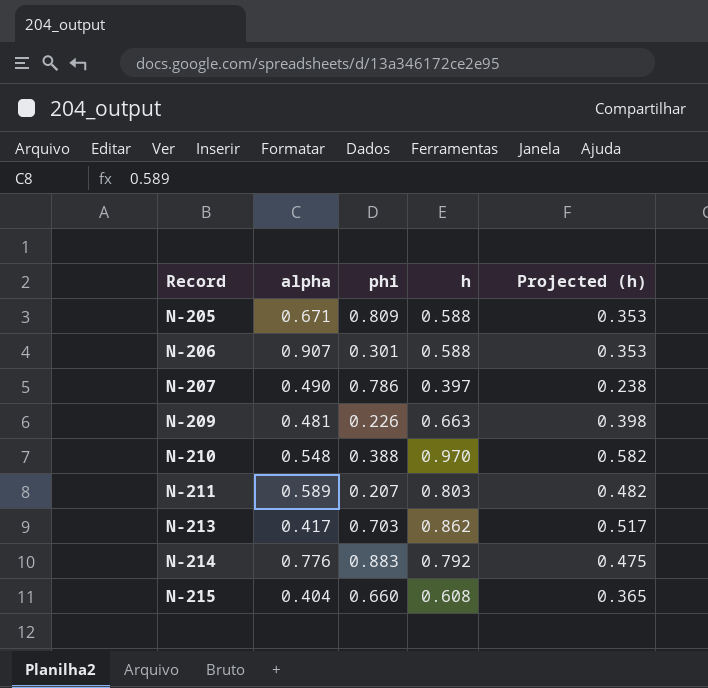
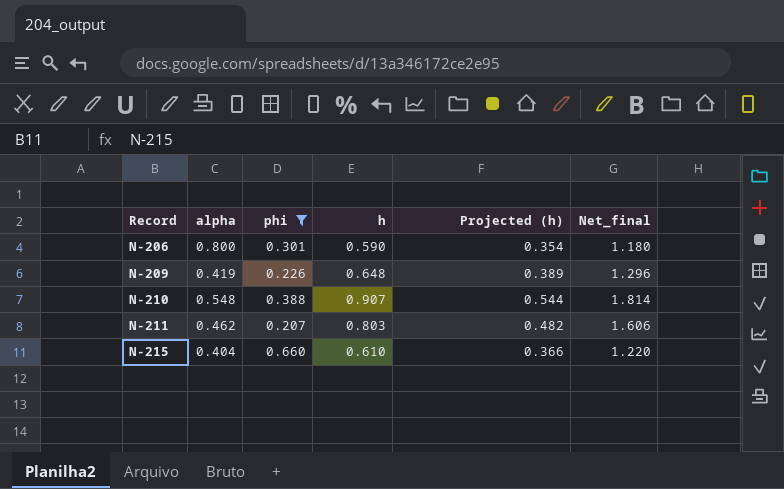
filter: none -> phi <= 0.660
column Net_final | formula: none -> [h] * 2
N-206 | alpha: 0.907 -> 0.800
N-206 | h: 0.588 -> 0.590
N-206 | Projected (h): 0.353 -> 0.354
N-209 | alpha: 0.481 -> 0.419
N-209 | h: 0.663 -> 0.648
N-209 | Projected (h): 0.398 -> 0.389
N-210 | h: 0.970 -> 0.907
N-210 | Projected (h): 0.582 -> 0.544
N-211 | alpha: 0.589 -> 0.462
N-215 | h: 0.608 -> 0.610
N-215 | Projected (h): 0.365 -> 0.366

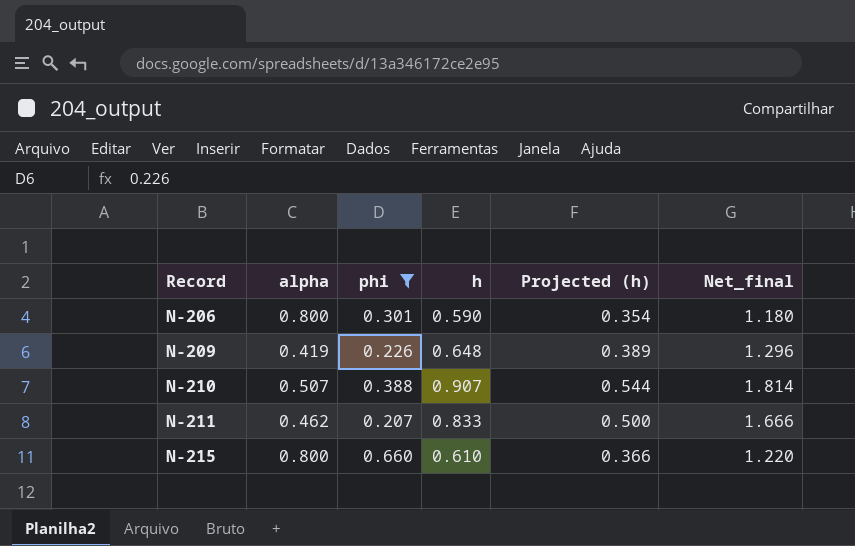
N-210 | alpha: 0.548 -> 0.507
N-211 | h: 0.803 -> 0.833
N-211 | Projected (h): 0.482 -> 0.500
N-211 | Net_final: 1.606 -> 1.666
N-215 | alpha: 0.404 -> 0.800

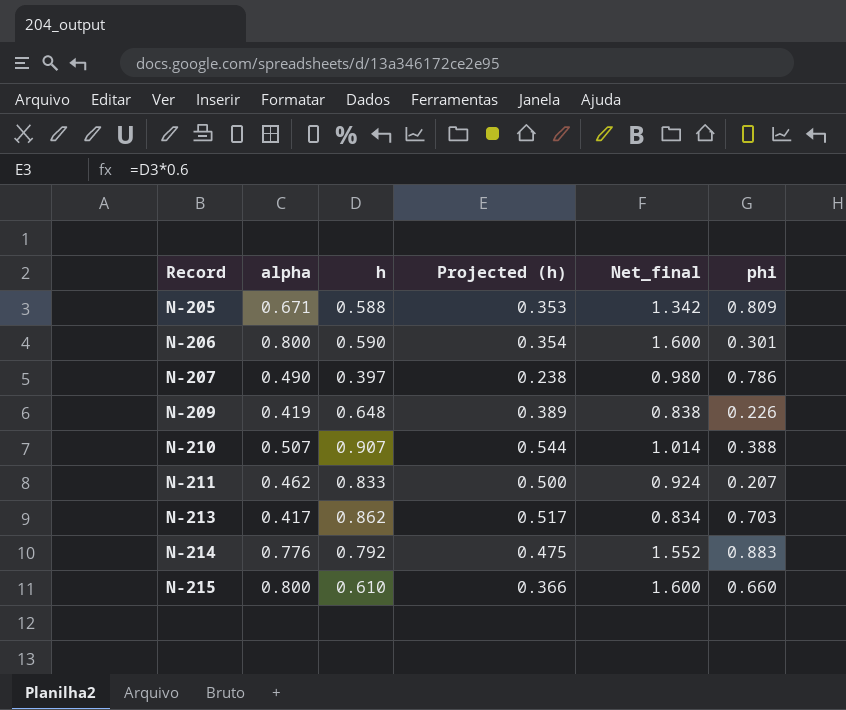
filter: phi <= 0.660 -> none
column Net_final | formula: [h] * 2 -> [alpha] * 2
column phi | position: 3 -> 6

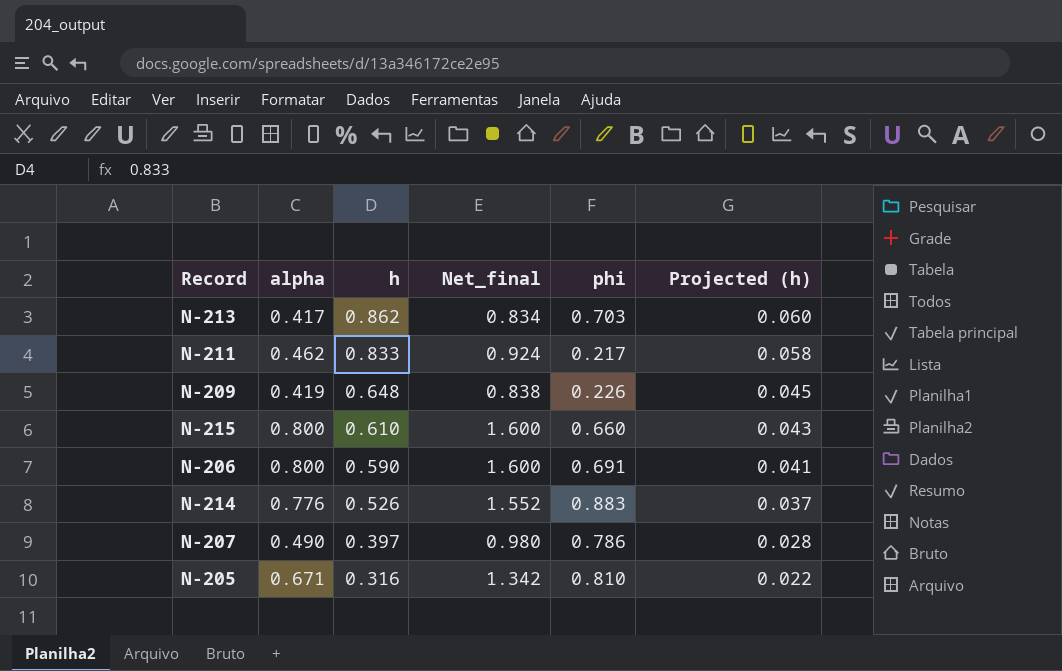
row order: Record ascending -> h descending
column Projected (h) | formula: [h] * 0.6 -> [h] * 0.07
column Projected (h) | position: 4 -> 6
row N-210: 0.507 | 0.907 | 0.544 | 1.014 | 0.388 -> none
N-211 | phi: 0.207 -> 0.217
N-206 | phi: 0.301 -> 0.691
N-214 | h: 0.792 -> 0.526
N-205 | h: 0.588 -> 0.316
N-205 | phi: 0.809 -> 0.810

